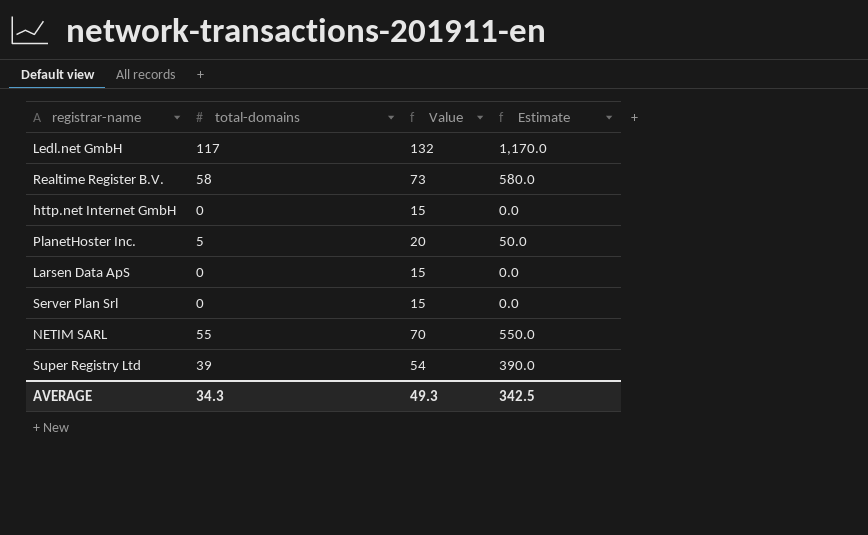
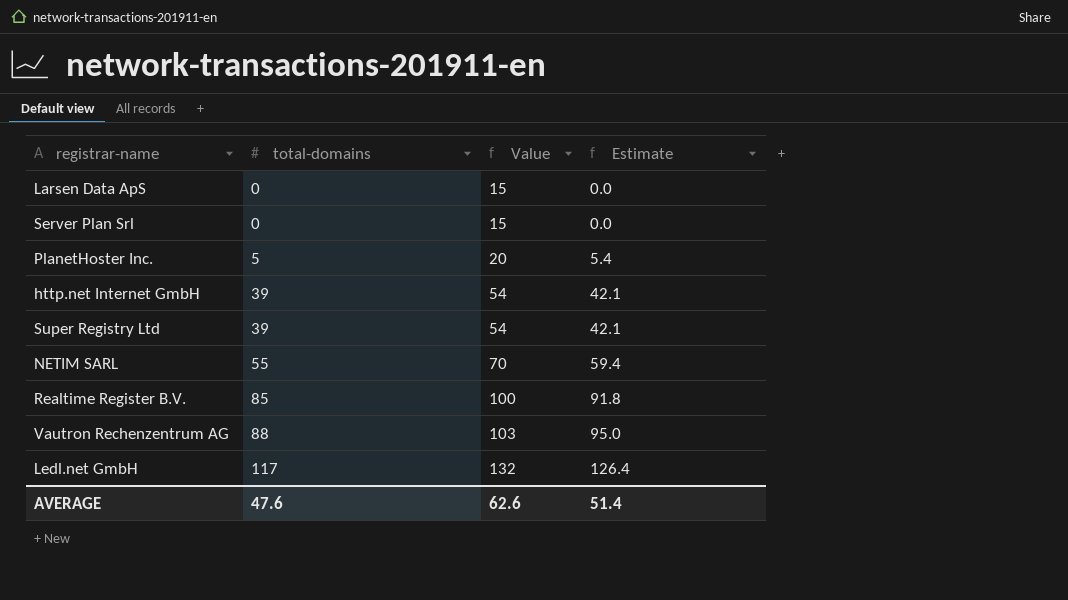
row order: none -> total-domains ascending
column Estimate | formula: [total-domains] * 10 -> [total-domains] * 1.08
http.net Internet GmbH | total-domains: 0 -> 39
http.net Internet GmbH | Value: 15 -> 54
Realtime Register B.V. | total-domains: 58 -> 85
Realtime Register B.V. | Value: 73 -> 100
row Vautron Rechenzentrum AG: none -> 88 | 103 | 95.0
AVERAGE | total-domains: 34.3 -> 47.6
AVERAGE | Value: 49.3 -> 62.6
AVERAGE | Estimate: 342.5 -> 51.4

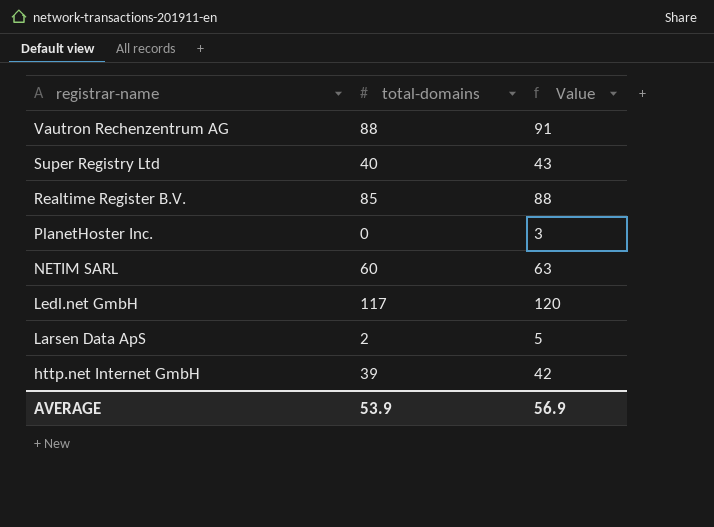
row order: total-domains ascending -> registrar-name descending
column Estimate | formula: [total-domains] * 1.08 -> none
column Value | formula: [total-domains] + 15 -> [total-domains] + 3
row Server Plan Srl: 0 | 15 | 0.0 -> none
Super Registry Ltd | total-domains: 39 -> 40
PlanetHoster Inc. | total-domains: 5 -> 0
NETIM SARL | total-domains: 55 -> 60
Larsen Data ApS | total-domains: 0 -> 2
AVERAGE | total-domains: 47.6 -> 53.9
AVERAGE | Value: 62.6 -> 56.9

